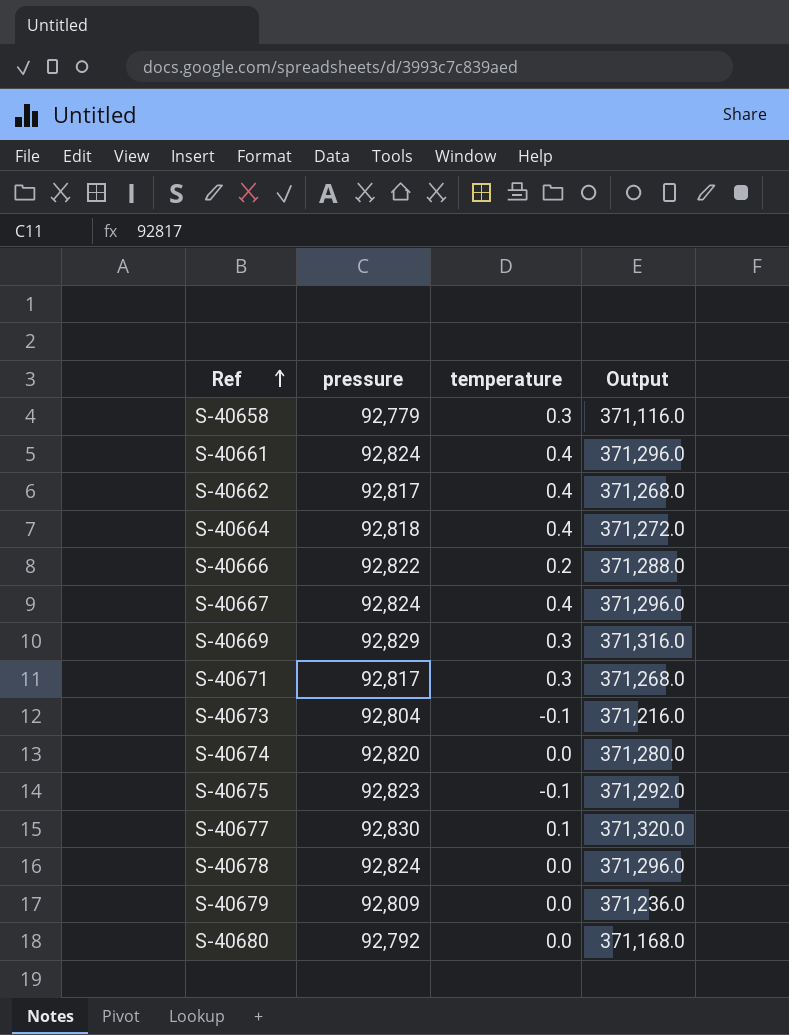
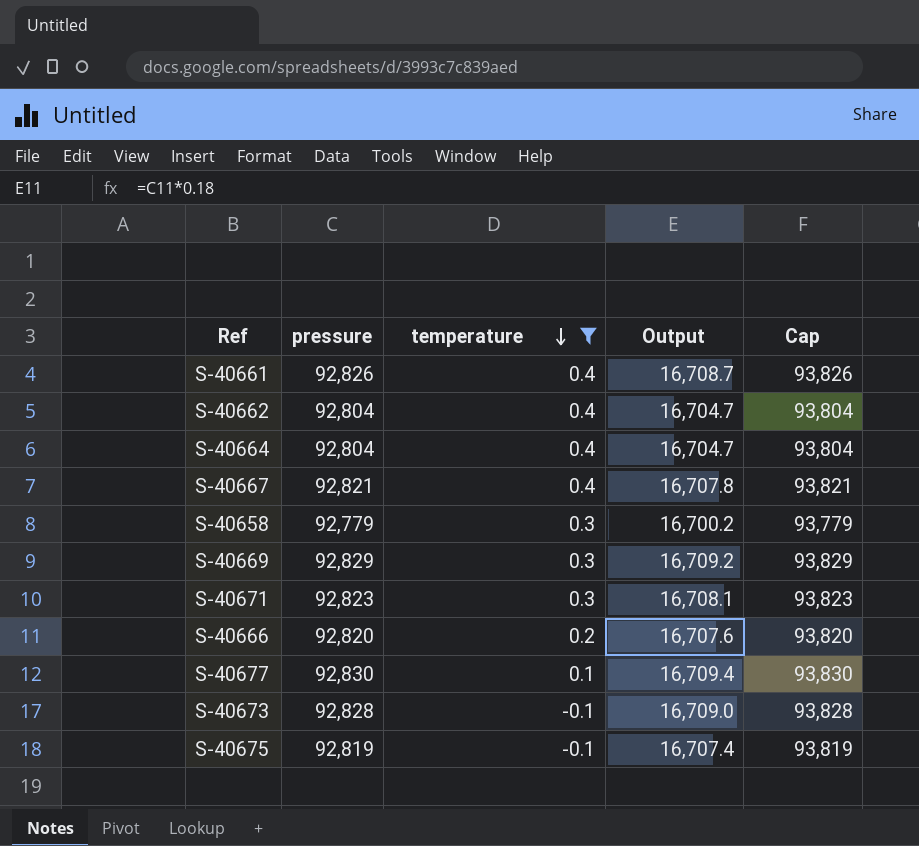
filter: none -> temperature != 0.0
row order: Ref ascending -> temperature descending
column Output | formula: [pressure] * 4 -> [pressure] * 0.18
column Cap | formula: none -> [pressure] + 1000
S-40661 | pressure: 92,824 -> 92,826
S-40662 | pressure: 92,817 -> 92,804
S-40664 | pressure: 92,818 -> 92,804
S-40667 | pressure: 92,824 -> 92,821
S-40671 | pressure: 92,817 -> 92,823
S-40666 | pressure: 92,822 -> 92,820
S-40673 | pressure: 92,804 -> 92,828
S-40675 | pressure: 92,823 -> 92,819

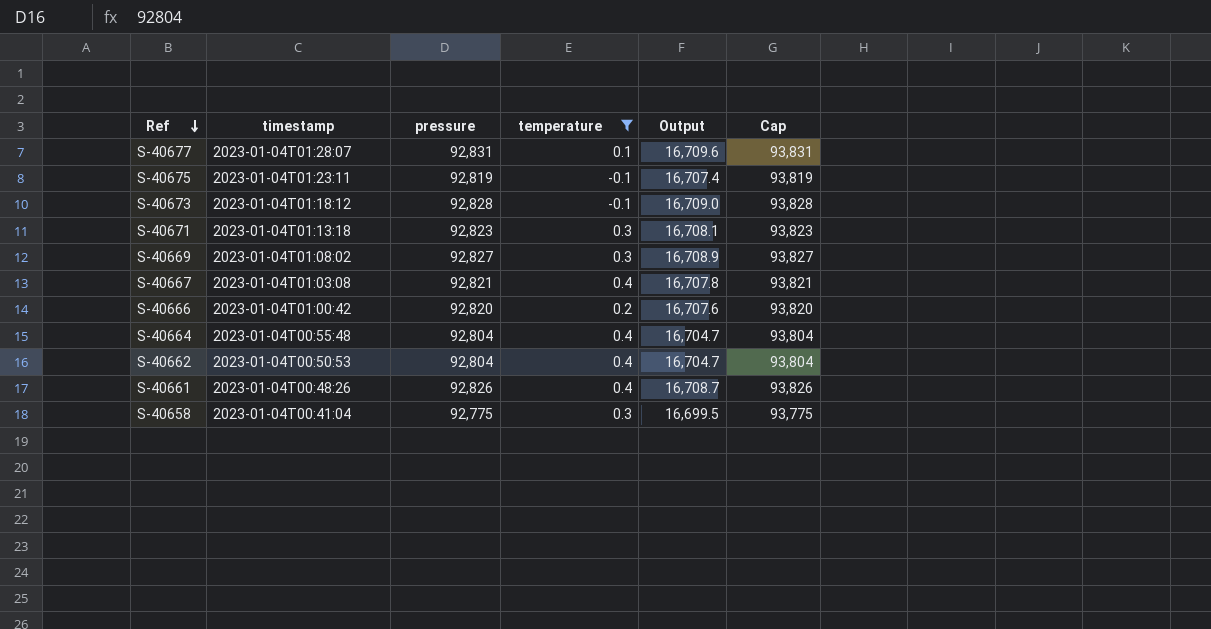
row order: temperature descending -> Ref descending
column timestamp | position: none -> 2
S-40677 | pressure: 92,830 -> 92,831
S-40677 | Output: 16,709.4 -> 16,709.6
S-40677 | Cap: 93,830 -> 93,831
S-40669 | pressure: 92,829 -> 92,827
S-40669 | Output: 16,709.2 -> 16,708.9
S-40669 | Cap: 93,829 -> 93,827
S-40658 | pressure: 92,779 -> 92,775
S-40658 | Output: 16,700.2 -> 16,699.5
S-40658 | Cap: 93,779 -> 93,775

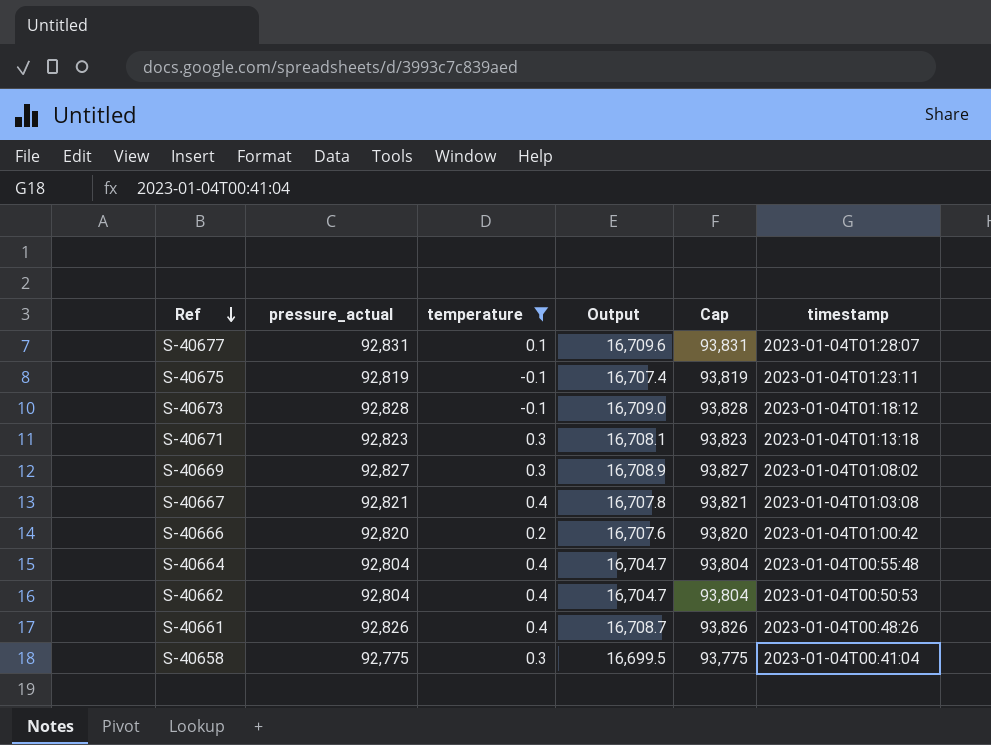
column name: pressure -> pressure_actual
column timestamp | position: 2 -> 6

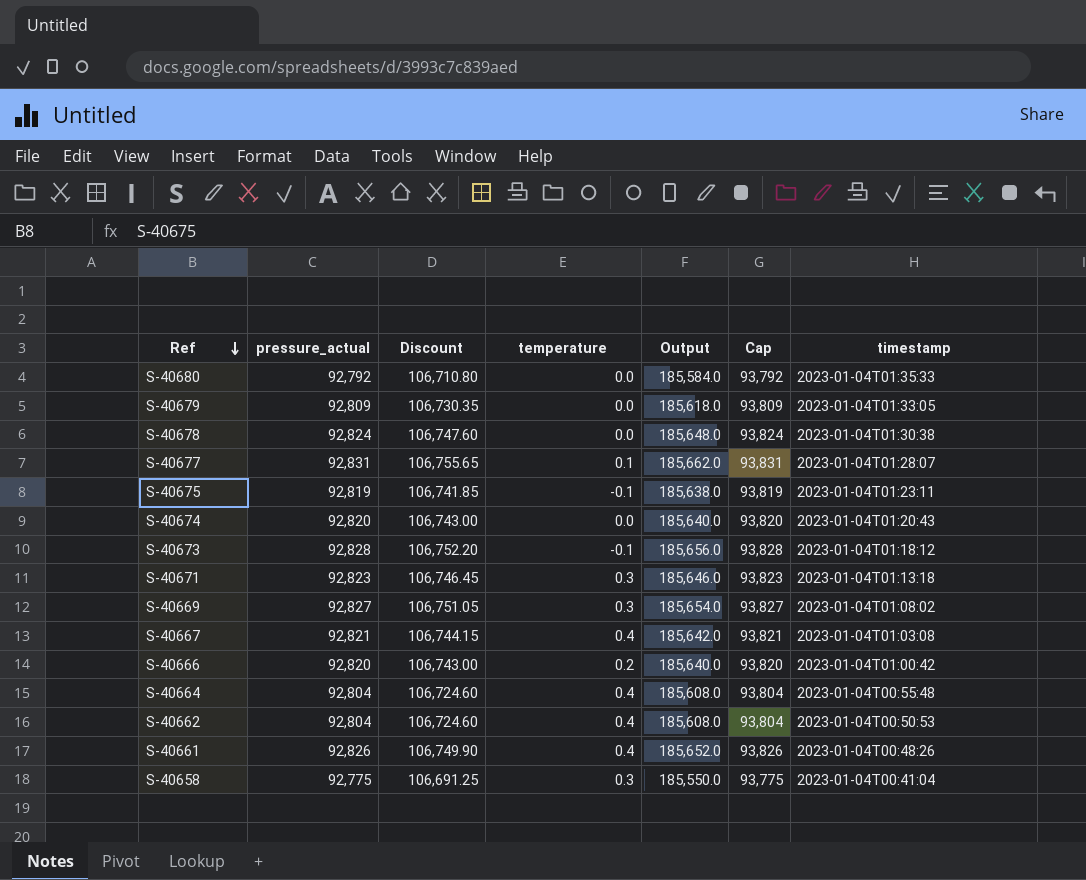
filter: temperature != 0.0 -> none
column Discount | formula: none -> [pressure_actual] * 1.15
column Output | formula: [pressure_actual] * 0.18 -> [pressure_actual] * 2

